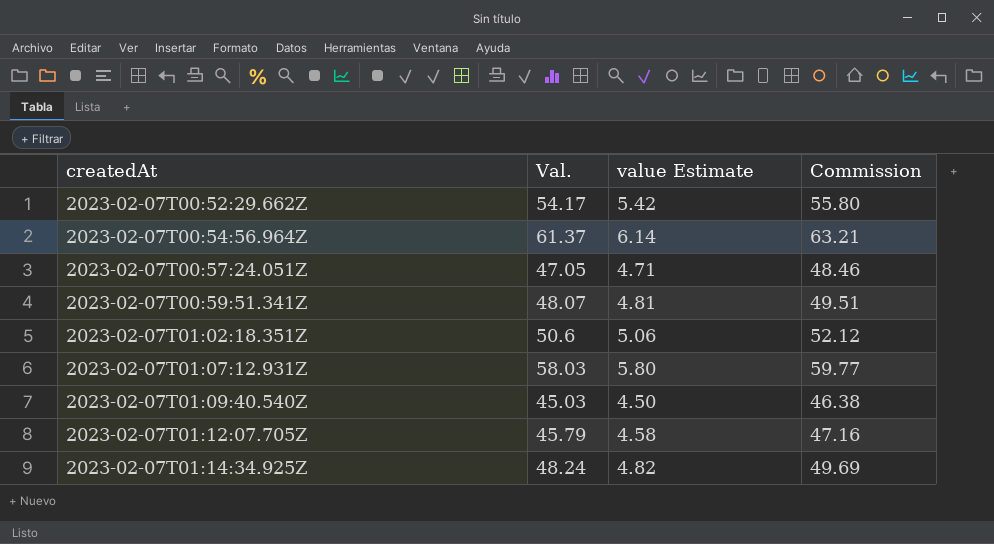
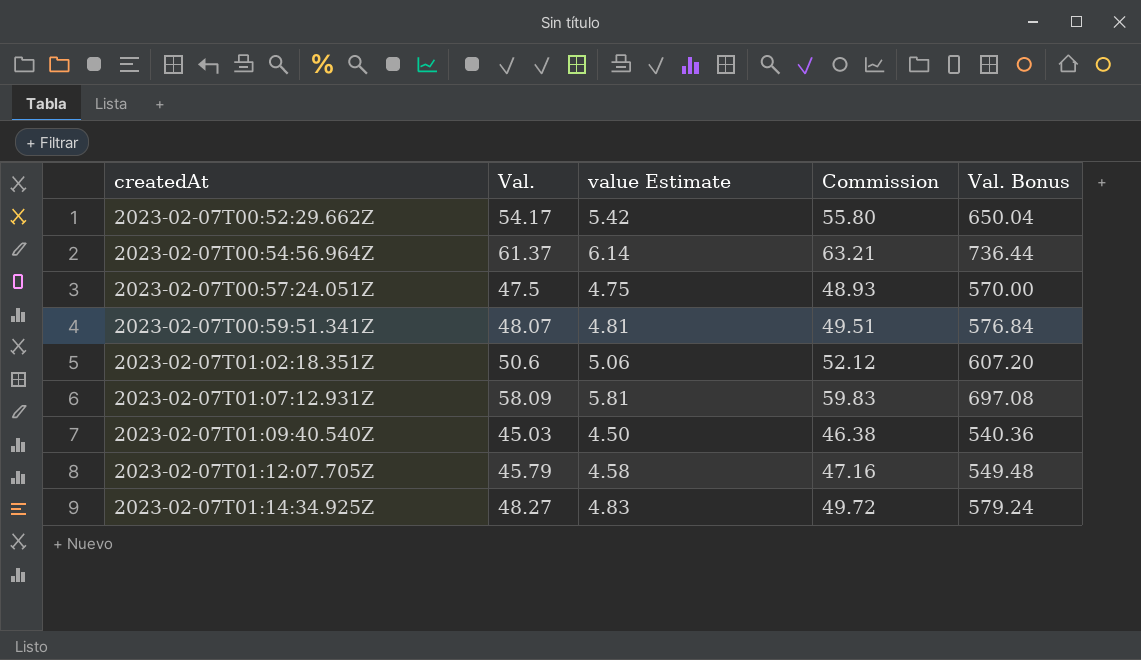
column Val. Bonus | formula: none -> [Val.] * 12
2023-02-07T00:57:24.051Z | Val.: 47.05 -> 47.5
2023-02-07T00:57:24.051Z | value Estimate: 4.71 -> 4.75
2023-02-07T00:57:24.051Z | Commission: 48.46 -> 48.93
2023-02-07T01:07:12.931Z | Val.: 58.03 -> 58.09
2023-02-07T01:07:12.931Z | value Estimate: 5.80 -> 5.81
2023-02-07T01:07:12.931Z | Commission: 59.77 -> 59.83
2023-02-07T01:14:34.925Z | Val.: 48.24 -> 48.27
2023-02-07T01:14:34.925Z | value Estimate: 4.82 -> 4.83
2023-02-07T01:14:34.925Z | Commission: 49.69 -> 49.72

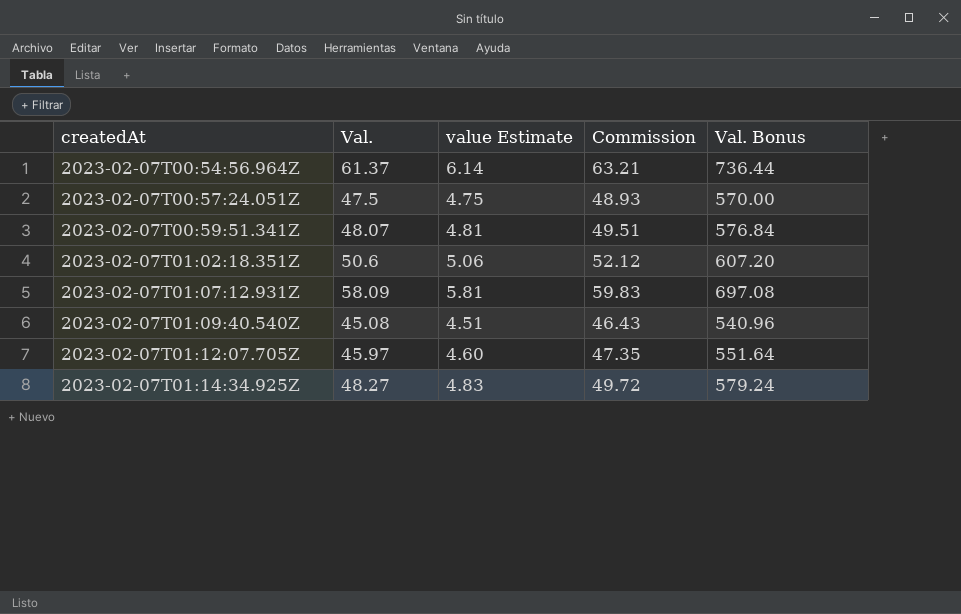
row 2023-02-07T00:52:29.662Z: 54.17 | 5.42 | 55.80 | 650.04 -> none
2023-02-07T01:09:40.540Z | Val.: 45.03 -> 45.08
2023-02-07T01:09:40.540Z | value Estimate: 4.50 -> 4.51
2023-02-07T01:09:40.540Z | Commission: 46.38 -> 46.43
2023-02-07T01:09:40.540Z | Val. Bonus: 540.36 -> 540.96
2023-02-07T01:12:07.705Z | Val.: 45.79 -> 45.97
2023-02-07T01:12:07.705Z | value Estimate: 4.58 -> 4.60
2023-02-07T01:12:07.705Z | Commission: 47.16 -> 47.35
2023-02-07T01:12:07.705Z | Val. Bonus: 549.48 -> 551.64

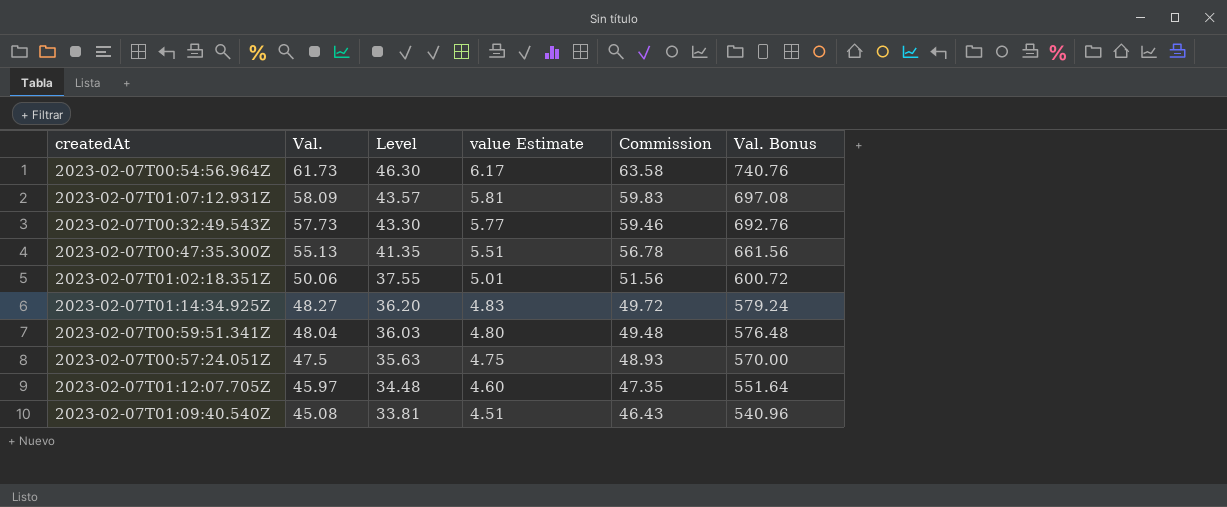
row order: createdAt ascending -> Val. descending
column Level | formula: none -> [Val.] * 0.75
2023-02-07T00:54:56.964Z | Val.: 61.37 -> 61.73
2023-02-07T00:54:56.964Z | value Estimate: 6.14 -> 6.17
2023-02-07T00:54:56.964Z | Commission: 63.21 -> 63.58
2023-02-07T00:54:56.964Z | Val. Bonus: 736.44 -> 740.76
row 2023-02-07T00:32:49.543Z: none -> 57.73 | 43.30 | 5.77 | 59.46 | 692.76
row 2023-02-07T00:47:35.300Z: none -> 55.13 | 41.35 | 5.51 | 56.78 | 661.56
2023-02-07T01:02:18.351Z | Val.: 50.6 -> 50.06
2023-02-07T01:02:18.351Z | value Estimate: 5.06 -> 5.01
2023-02-07T01:02:18.351Z | Commission: 52.12 -> 51.56
2023-02-07T01:02:18.351Z | Val. Bonus: 607.20 -> 600.72
2023-02-07T00:59:51.341Z | Val.: 48.07 -> 48.04
2023-02-07T00:59:51.341Z | value Estimate: 4.81 -> 4.80
2023-02-07T00:59:51.341Z | Commission: 49.51 -> 49.48
2023-02-07T00:59:51.341Z | Val. Bonus: 576.84 -> 576.48

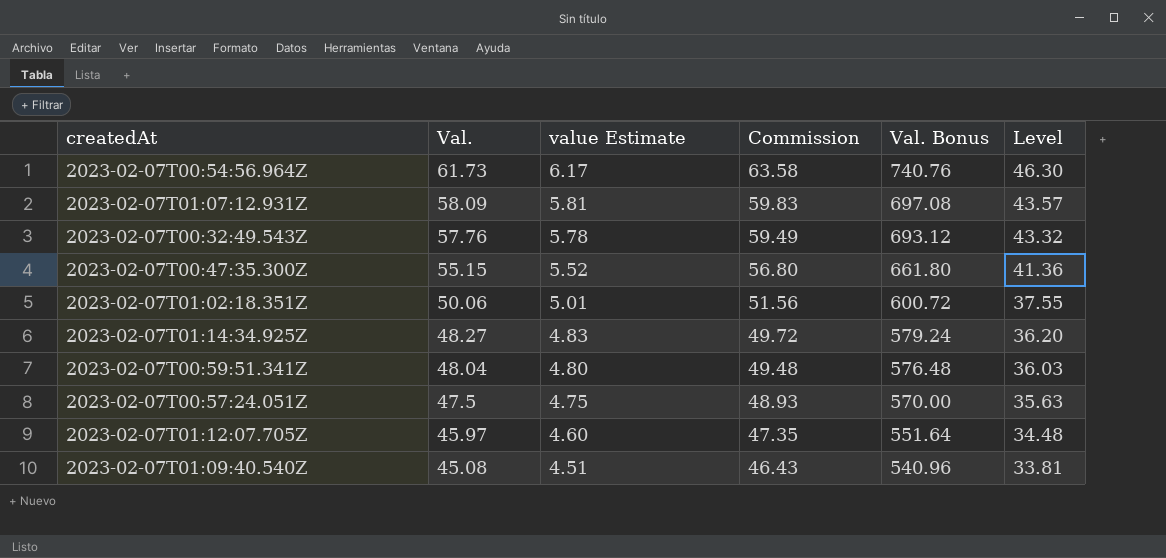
column Level | position: 3 -> 6
2023-02-07T00:32:49.543Z | Val.: 57.73 -> 57.76
2023-02-07T00:32:49.543Z | value Estimate: 5.77 -> 5.78
2023-02-07T00:32:49.543Z | Commission: 59.46 -> 59.49
2023-02-07T00:32:49.543Z | Val. Bonus: 692.76 -> 693.12
2023-02-07T00:32:49.543Z | Level: 43.30 -> 43.32
2023-02-07T00:47:35.300Z | Val.: 55.13 -> 55.15
2023-02-07T00:47:35.300Z | value Estimate: 5.51 -> 5.52
2023-02-07T00:47:35.300Z | Commission: 56.78 -> 56.80
2023-02-07T00:47:35.300Z | Val. Bonus: 661.56 -> 661.80
2023-02-07T00:47:35.300Z | Level: 41.35 -> 41.36

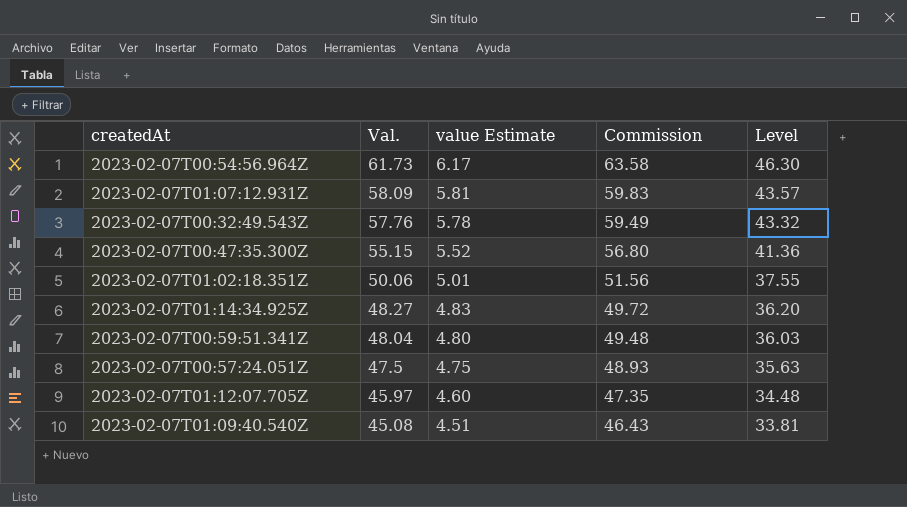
column Val. Bonus | formula: [Val.] * 12 -> none

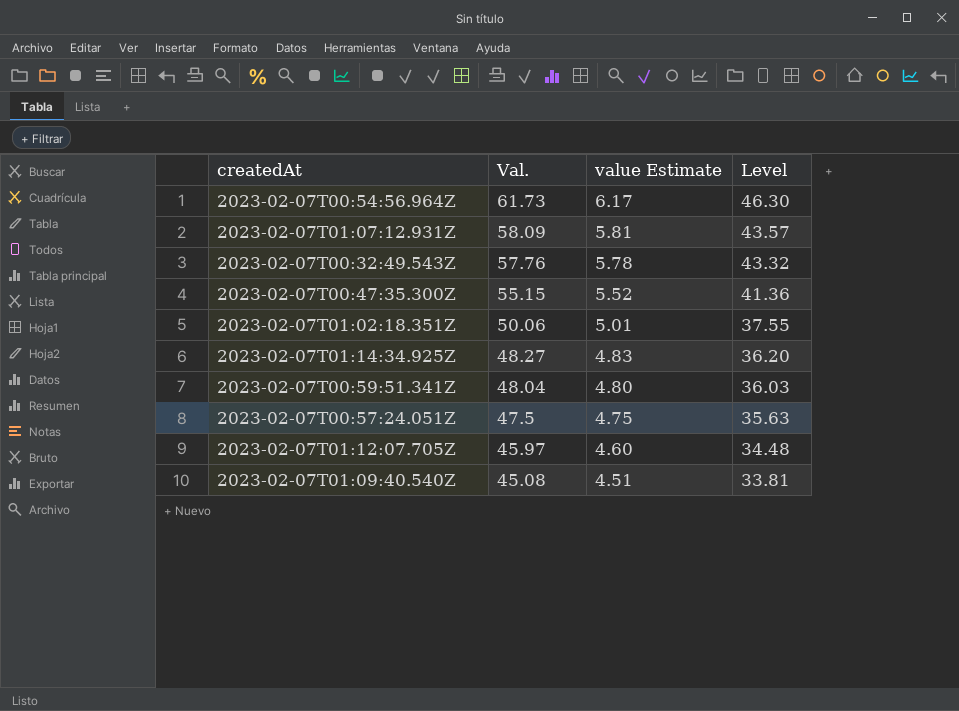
column Commission | formula: [Val.] * 1.03 -> none

